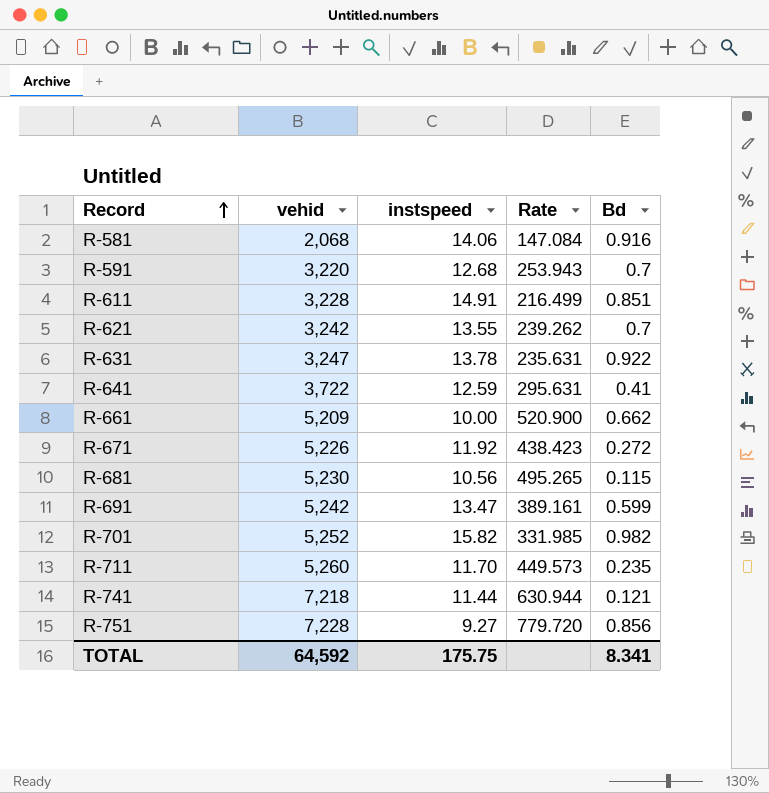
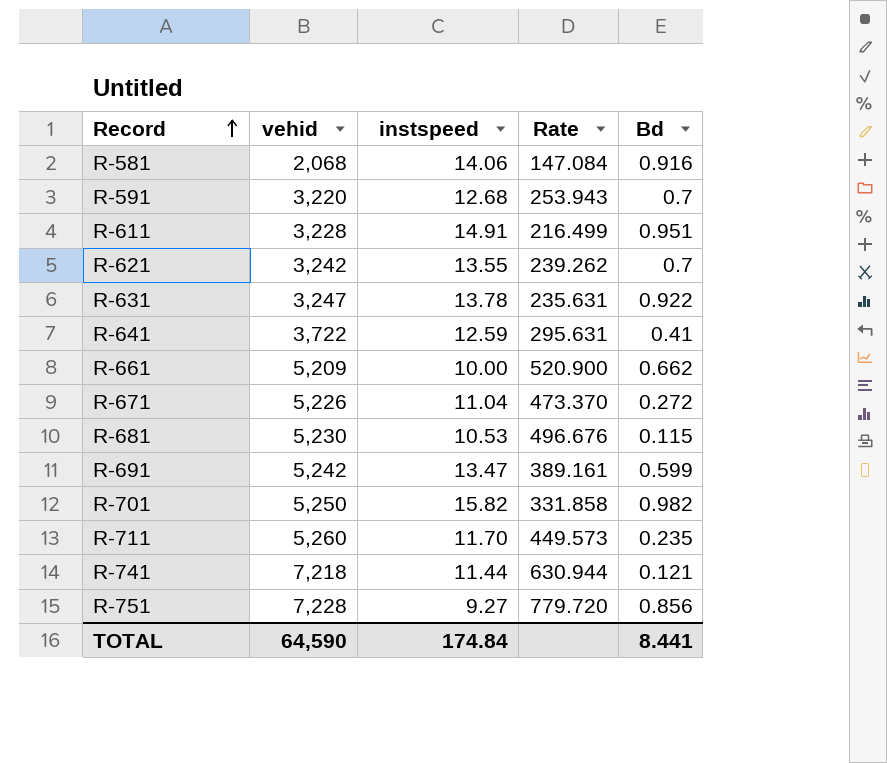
R-611 | Bd: 0.851 -> 0.951
R-671 | instspeed: 11.92 -> 11.04
R-671 | Rate: 438.423 -> 473.370
R-681 | instspeed: 10.56 -> 10.53
R-681 | Rate: 495.265 -> 496.676
R-701 | vehid: 5,252 -> 5,250
R-701 | Rate: 331.985 -> 331.858
TOTAL | vehid: 64,592 -> 64,590
TOTAL | instspeed: 175.75 -> 174.84
TOTAL | Bd: 8.341 -> 8.441

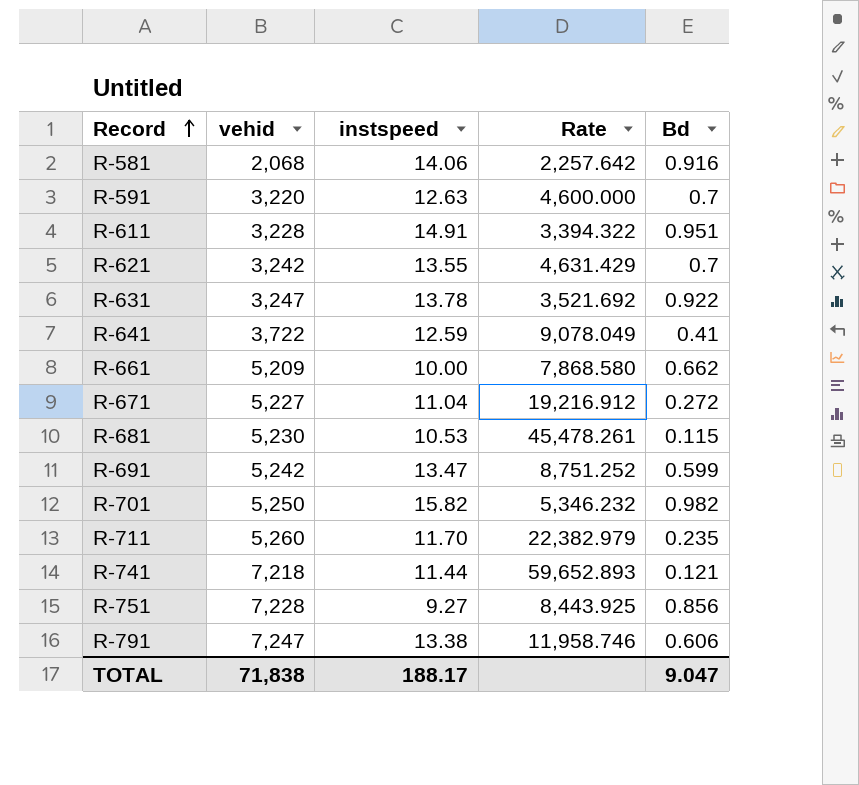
column Rate | formula: [vehid] / [instspeed] -> [vehid] / [Bd]
R-591 | instspeed: 12.68 -> 12.63
R-671 | vehid: 5,226 -> 5,227
row R-791: none -> 7,247 | 13.38 | 11,958.746 | 0.606
TOTAL | vehid: 64,590 -> 71,838
TOTAL | instspeed: 174.84 -> 188.17
TOTAL | Bd: 8.441 -> 9.047

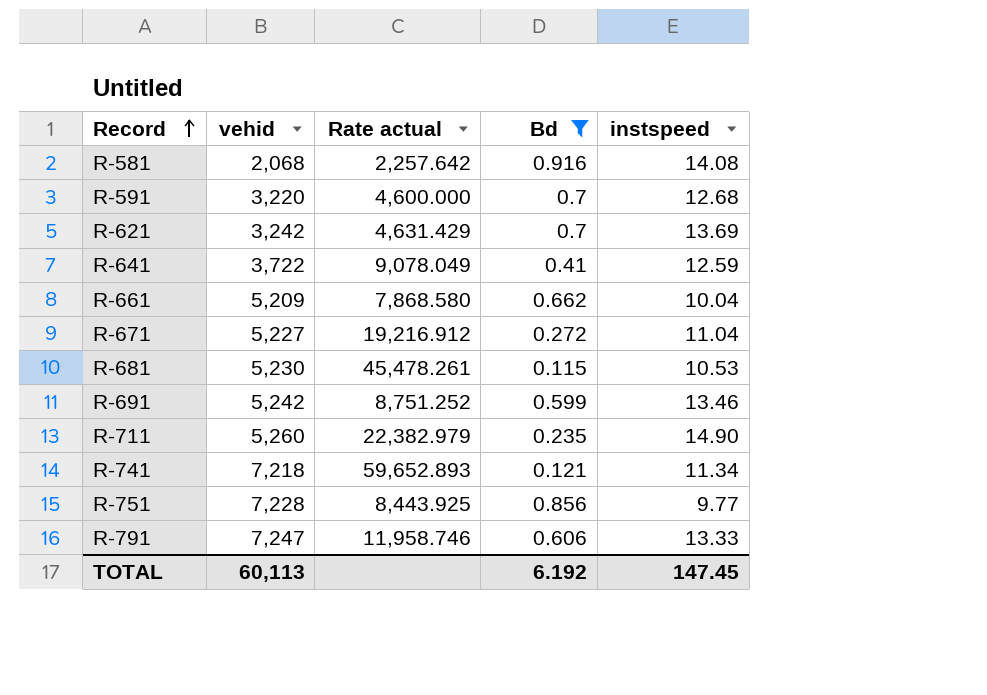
filter: none -> Bd <= 0.916
column name: Rate -> Rate actual
column instspeed | position: 3 -> 5
R-581 | instspeed: 14.06 -> 14.08
R-591 | instspeed: 12.63 -> 12.68
R-621 | instspeed: 13.55 -> 13.69
R-661 | instspeed: 10.00 -> 10.04
R-691 | instspeed: 13.47 -> 13.46
R-711 | instspeed: 11.70 -> 14.90
R-741 | instspeed: 11.44 -> 11.34
R-751 | instspeed: 9.27 -> 9.77
R-791 | instspeed: 13.38 -> 13.33
TOTAL | vehid: 71,838 -> 60,113
TOTAL | Bd: 9.047 -> 6.192
TOTAL | instspeed: 188.17 -> 147.45

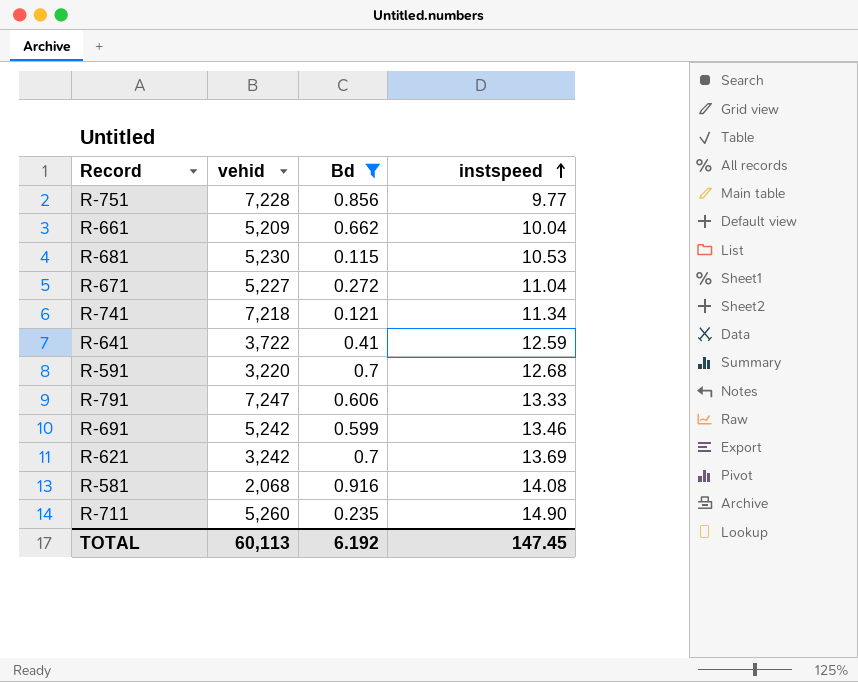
row order: Record ascending -> instspeed ascending
column Rate actual | formula: [vehid] / [Bd] -> none

